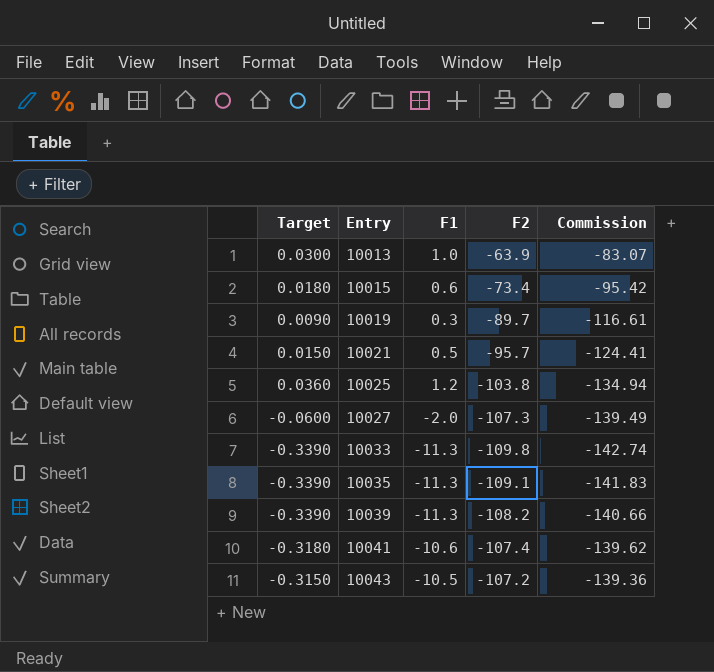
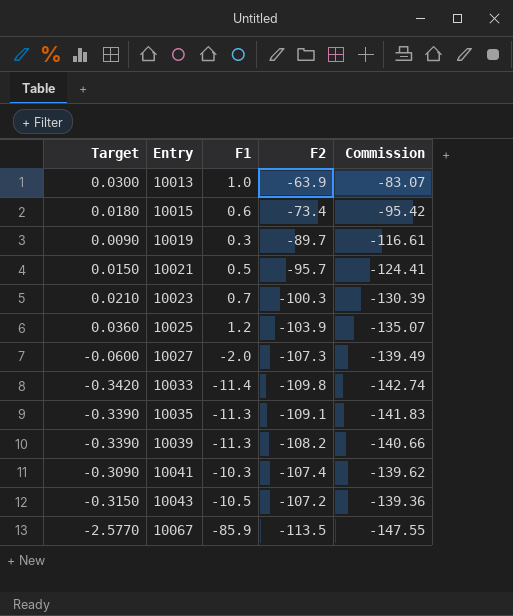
row 10023: none -> 0.0210 | 0.7 | -100.3 | -130.39
10025 | F2: -103.8 -> -103.9
10025 | Commission: -134.94 -> -135.07
10033 | Target: -0.3390 -> -0.3420
10033 | F1: -11.3 -> -11.4
10041 | Target: -0.3180 -> -0.3090
10041 | F1: -10.6 -> -10.3
row 10067: none -> -2.5770 | -85.9 | -113.5 | -147.55

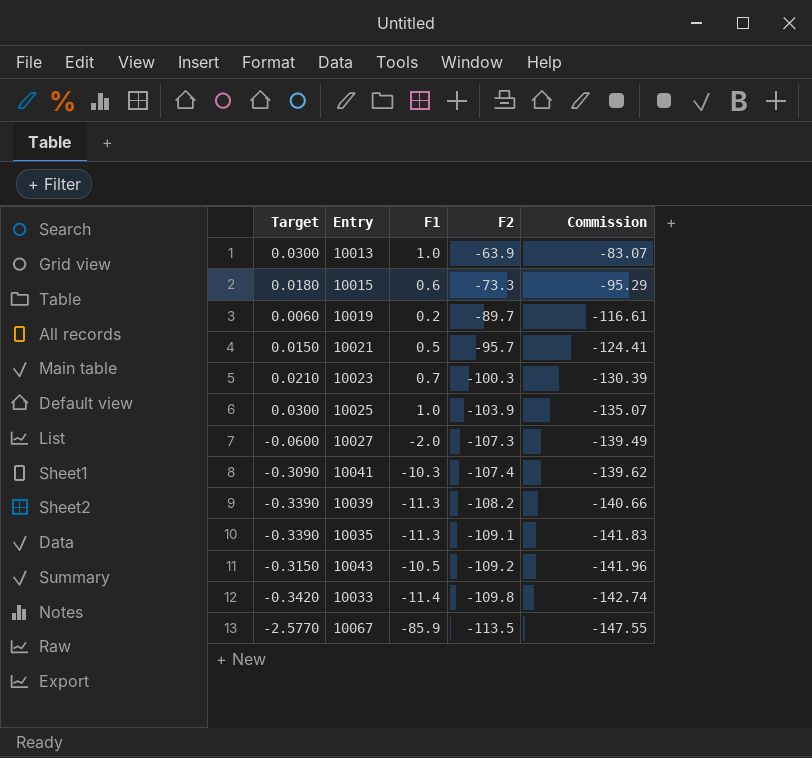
row order: Entry ascending -> F2 descending
10015 | F2: -73.4 -> -73.3
10015 | Commission: -95.42 -> -95.29
10019 | Target: 0.0090 -> 0.0060
10019 | F1: 0.3 -> 0.2
10025 | Target: 0.0360 -> 0.0300
10025 | F1: 1.2 -> 1.0
10043 | F2: -107.2 -> -109.2
10043 | Commission: -139.36 -> -141.96

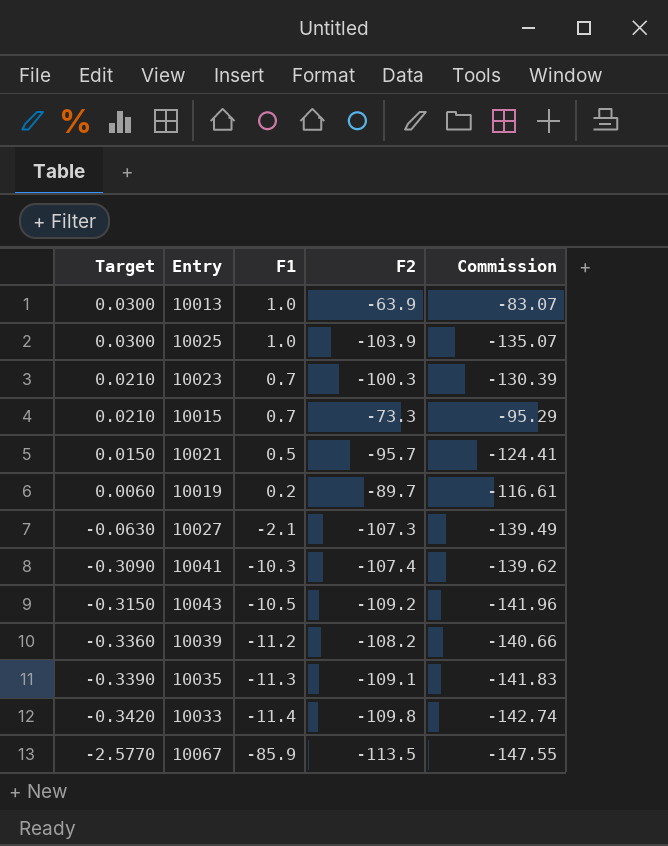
row order: F2 descending -> Target descending
10015 | Target: 0.0180 -> 0.0210
10015 | F1: 0.6 -> 0.7
10027 | Target: -0.0600 -> -0.0630
10027 | F1: -2.0 -> -2.1
10039 | Target: -0.3390 -> -0.3360
10039 | F1: -11.3 -> -11.2

